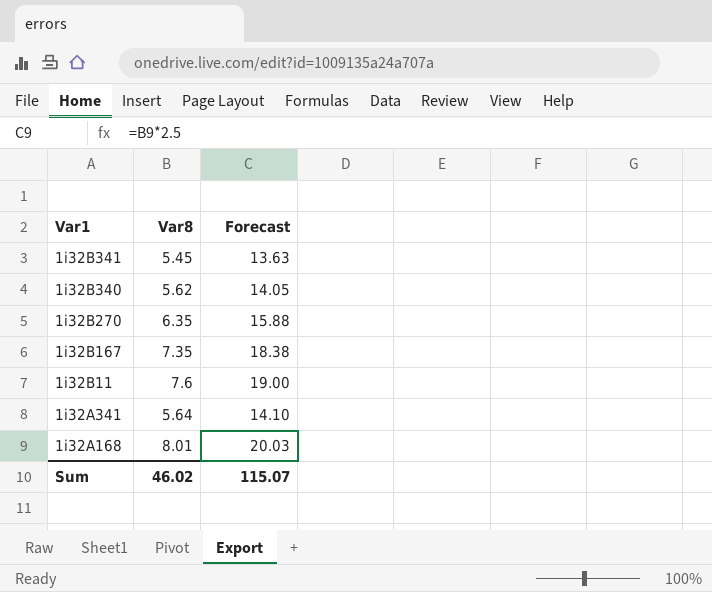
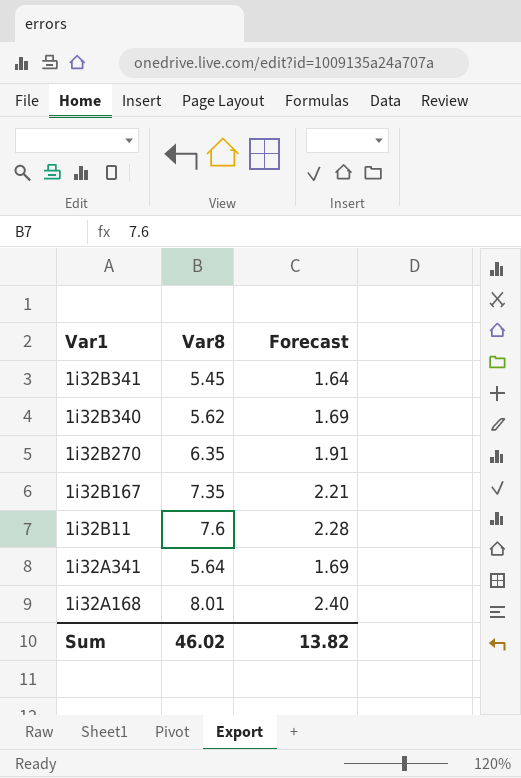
column Forecast | formula: [Var8] * 2.5 -> [Var8] * 0.3
Sum | Forecast: 115.07 -> 13.82

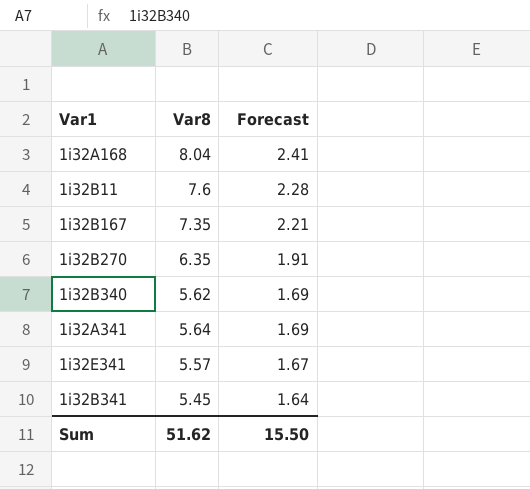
row order: Var1 descending -> Forecast descending
1i32A168 | Var8: 8.01 -> 8.04
1i32A168 | Forecast: 2.40 -> 2.41
row 1i32E341: none -> 5.57 | 1.67
Sum | Var8: 46.02 -> 51.62
Sum | Forecast: 13.82 -> 15.50

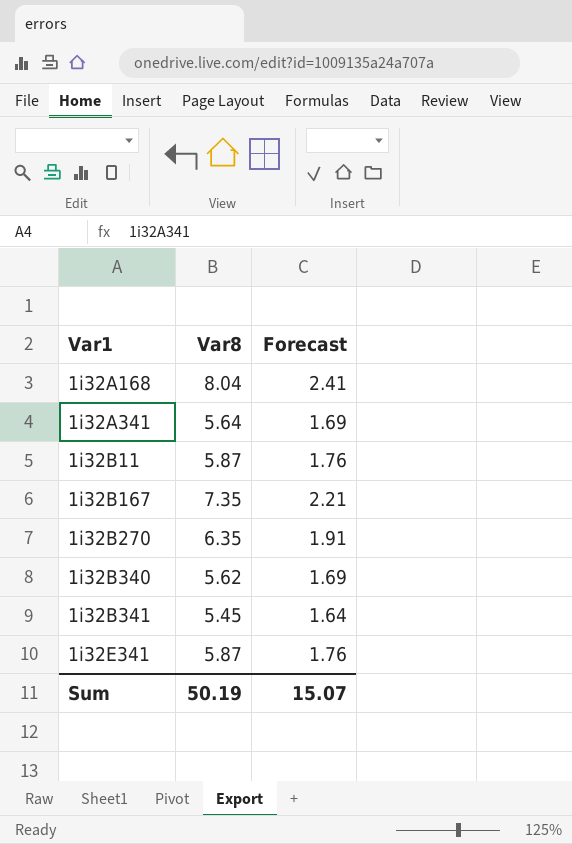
row order: Forecast descending -> Var1 ascending
1i32B11 | Var8: 7.6 -> 5.87
1i32B11 | Forecast: 2.28 -> 1.76
1i32E341 | Var8: 5.57 -> 5.87
1i32E341 | Forecast: 1.67 -> 1.76
Sum | Var8: 51.62 -> 50.19
Sum | Forecast: 15.50 -> 15.07

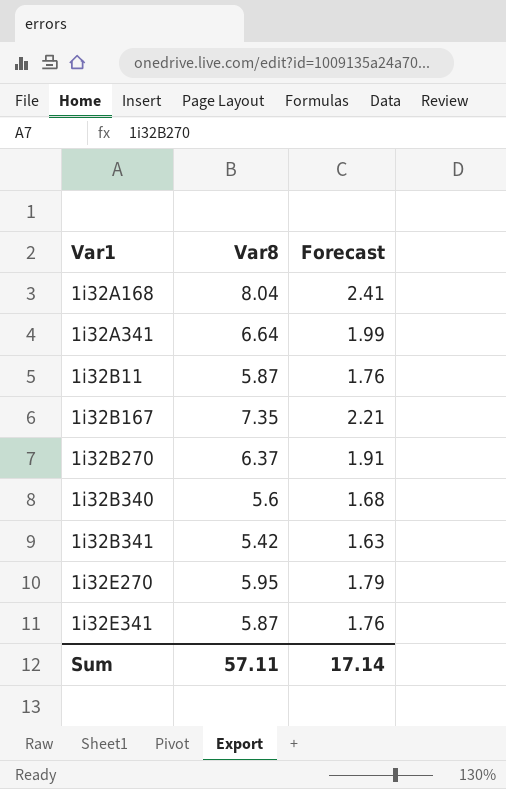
1i32A341 | Var8: 5.64 -> 6.64
1i32A341 | Forecast: 1.69 -> 1.99
1i32B270 | Var8: 6.35 -> 6.37
1i32B340 | Var8: 5.62 -> 5.6
1i32B340 | Forecast: 1.69 -> 1.68
1i32B341 | Var8: 5.45 -> 5.42
1i32B341 | Forecast: 1.64 -> 1.63
row 1i32E270: none -> 5.95 | 1.79
Sum | Var8: 50.19 -> 57.11
Sum | Forecast: 15.07 -> 17.14

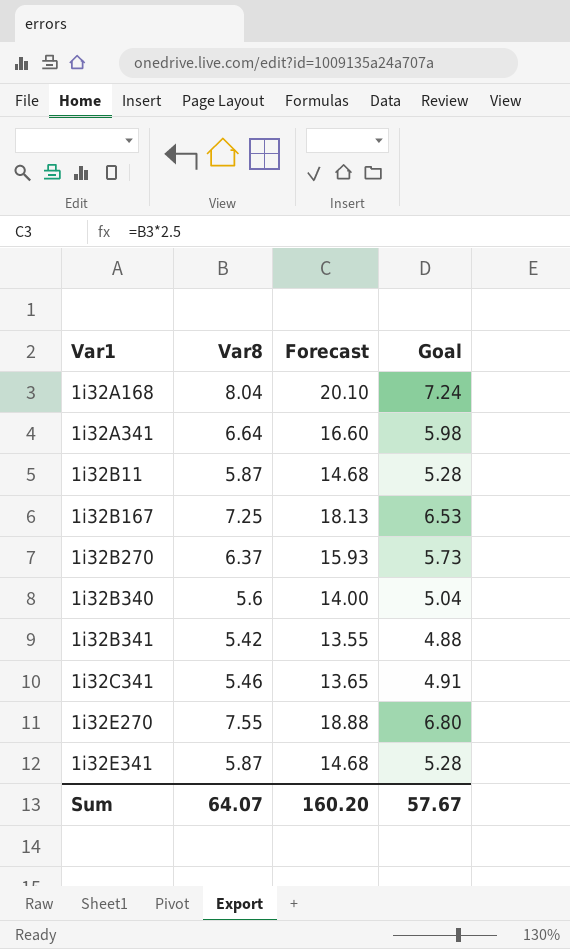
column Forecast | formula: [Var8] * 0.3 -> [Var8] * 2.5
column Goal | formula: none -> [Var8] * 0.9
1i32B167 | Var8: 7.35 -> 7.25
row 1i32C341: none -> 5.46 | 13.65 | 4.91
1i32E270 | Var8: 5.95 -> 7.55
Sum | Var8: 57.11 -> 64.07
Sum | Forecast: 17.14 -> 160.20

